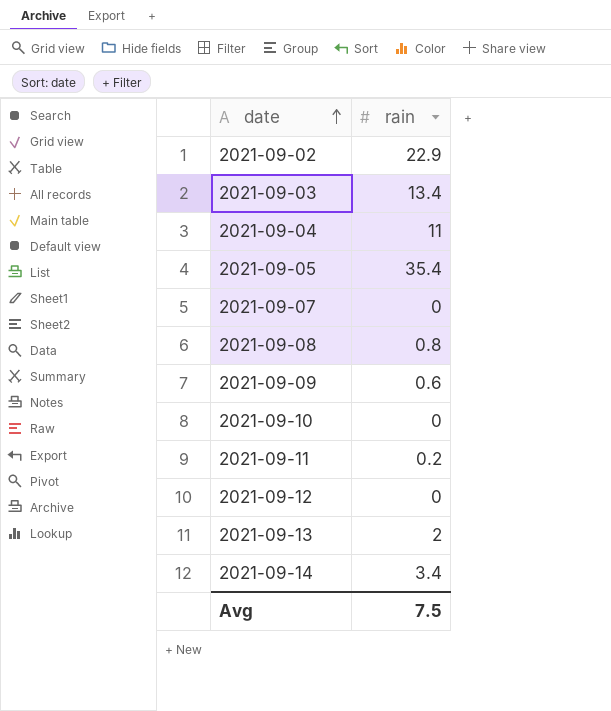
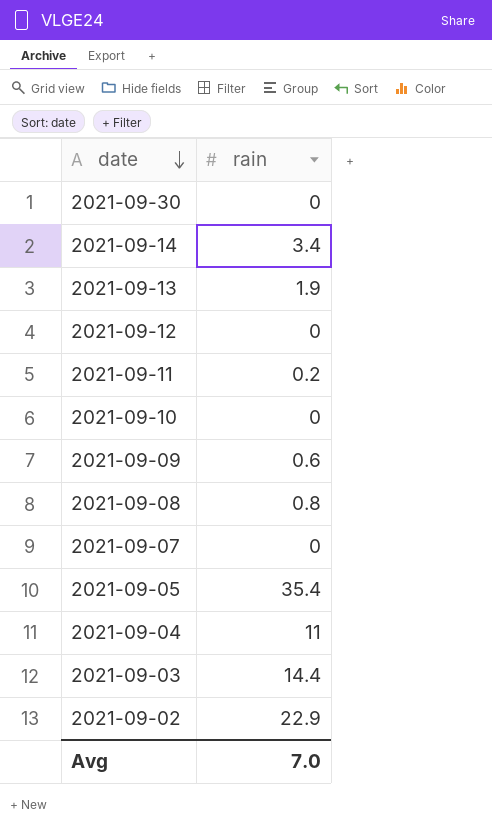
row order: date ascending -> date descending
row 2021-09-30: none -> 0
2021-09-13 | rain: 2 -> 1.9
2021-09-03 | rain: 13.4 -> 14.4
Avg | rain: 7.5 -> 7.0

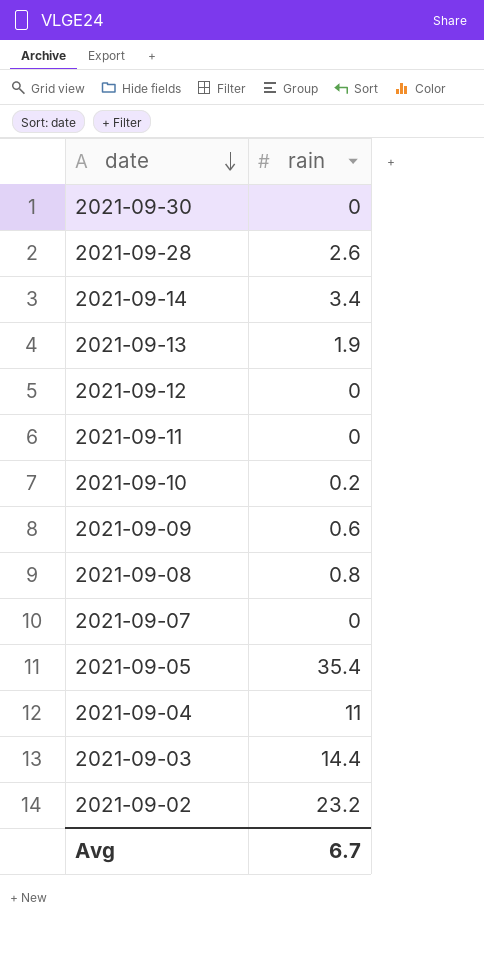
row 2021-09-28: none -> 2.6
2021-09-11 | rain: 0.2 -> 0
2021-09-10 | rain: 0 -> 0.2
2021-09-02 | rain: 22.9 -> 23.2
Avg | rain: 7.0 -> 6.7

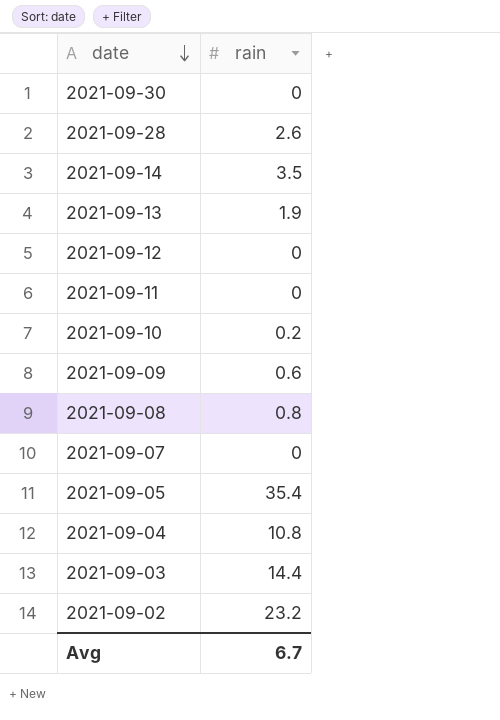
2021-09-14 | rain: 3.4 -> 3.5
2021-09-04 | rain: 11 -> 10.8

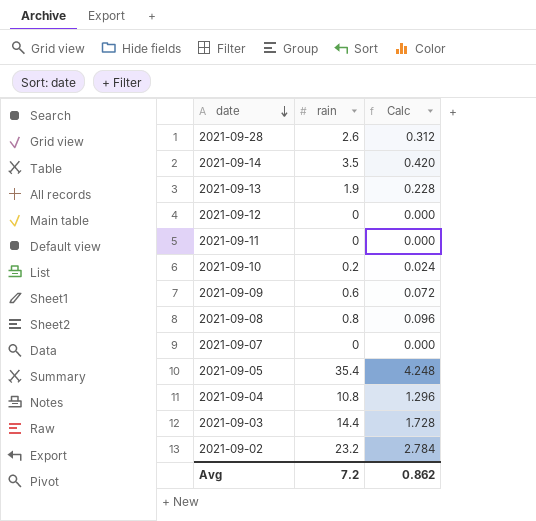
column Calc | formula: none -> [rain] * 0.12
row 2021-09-30: 0 -> none
Avg | rain: 6.7 -> 7.2

